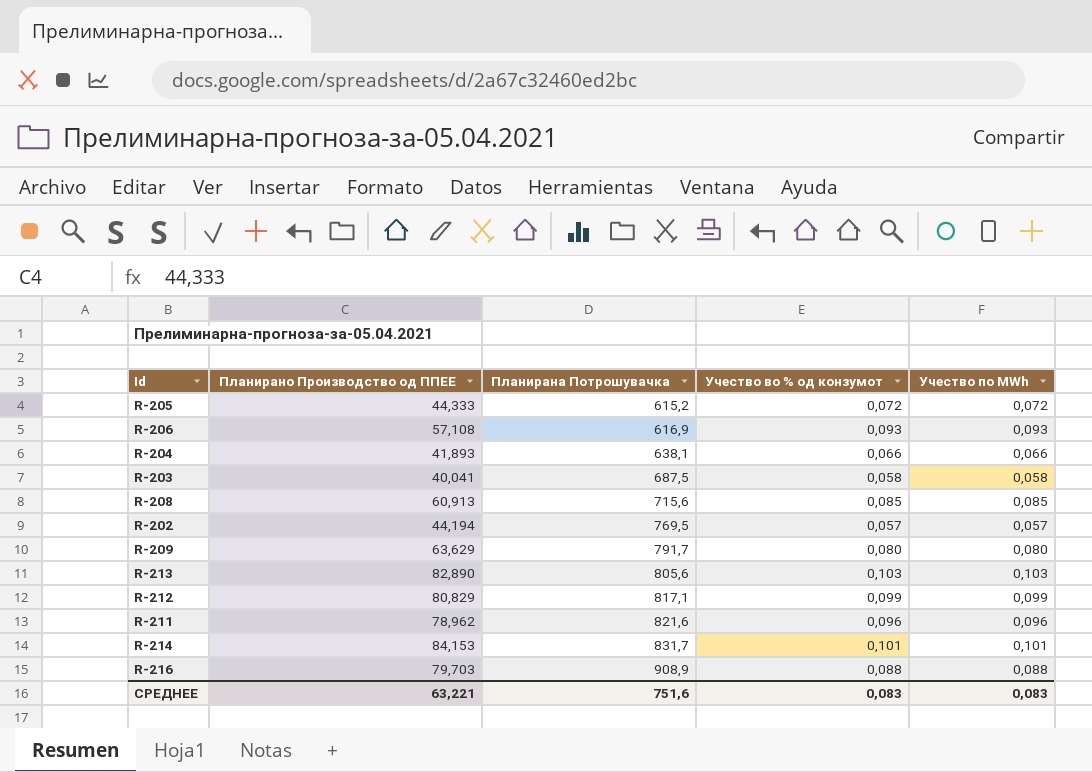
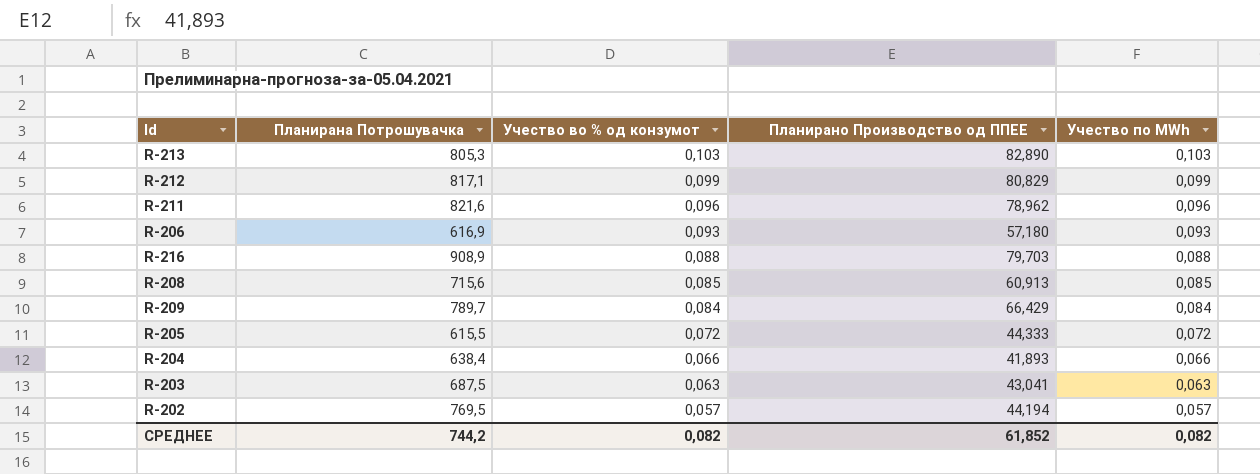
row order: Планирана Потрошувачка ascending -> Учество во % од конзумот descending
column Планирано Производство од ППЕЕ | position: 2 -> 4
row R-214: 84,153 | 831,7 | 0,101 | 0,101 -> none
R-213 | Планирана Потрошувачка: 805,6 -> 805,3
R-206 | Планирано Производство од ППЕЕ: 57,108 -> 57,180
R-209 | Планирана Потрошувачка: 791,7 -> 789,7
R-209 | Учество во % од конзумот: 0,080 -> 0,084
R-209 | Планирано Производство од ППЕЕ: 63,629 -> 66,429
R-209 | Учество по MWh: 0,080 -> 0,084
R-205 | Планирана Потрошувачка: 615,2 -> 615,5
R-204 | Планирана Потрошувачка: 638,1 -> 638,4
R-203 | Учество во % од конзумот: 0,058 -> 0,063
R-203 | Планирано Производство од ППЕЕ: 40,041 -> 43,041
R-203 | Учество по MWh: 0,058 -> 0,063
СРЕДНЕЕ | Планирана Потрошувачка: 751,6 -> 744,2
СРЕДНЕЕ | Учество во % од конзумот: 0,083 -> 0,082
СРЕДНЕЕ | Планирано Производство од ППЕЕ: 63,221 -> 61,852
СРЕДНЕЕ | Учество по MWh: 0,083 -> 0,082

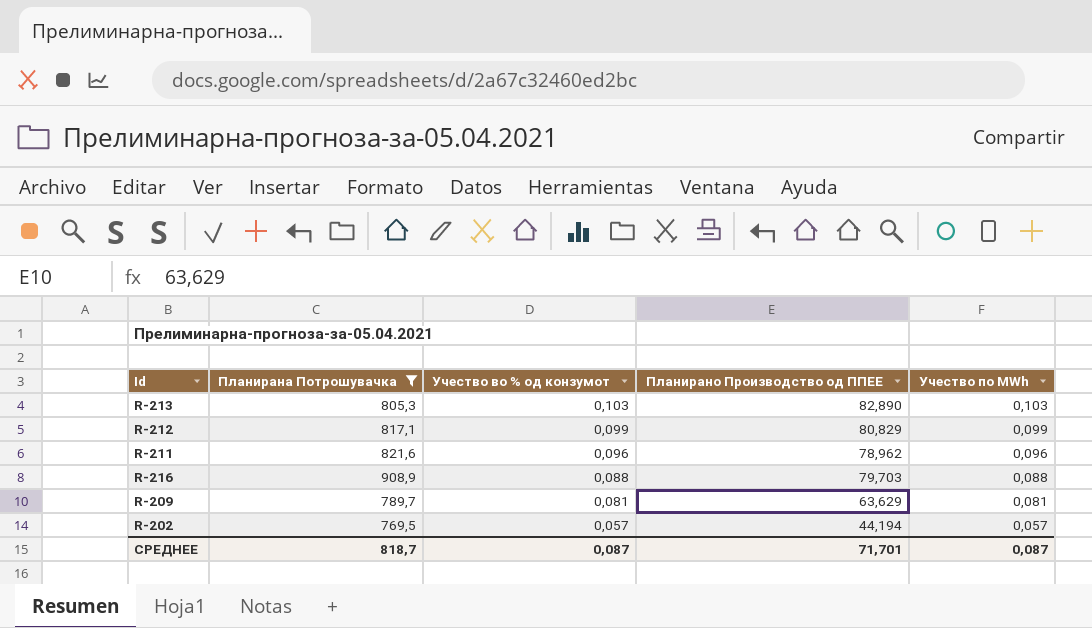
filter: none -> Планирана Потрошувачка >= 769,5
R-209 | Учество во % од конзумот: 0,084 -> 0,081
R-209 | Планирано Производство од ППЕЕ: 66,429 -> 63,629
R-209 | Учество по MWh: 0,084 -> 0,081
СРЕДНЕЕ | Планирана Потрошувачка: 744,2 -> 818,7
СРЕДНЕЕ | Учество во % од конзумот: 0,082 -> 0,087
СРЕДНЕЕ | Планирано Производство од ППЕЕ: 61,852 -> 71,701
СРЕДНЕЕ | Учество по MWh: 0,082 -> 0,087

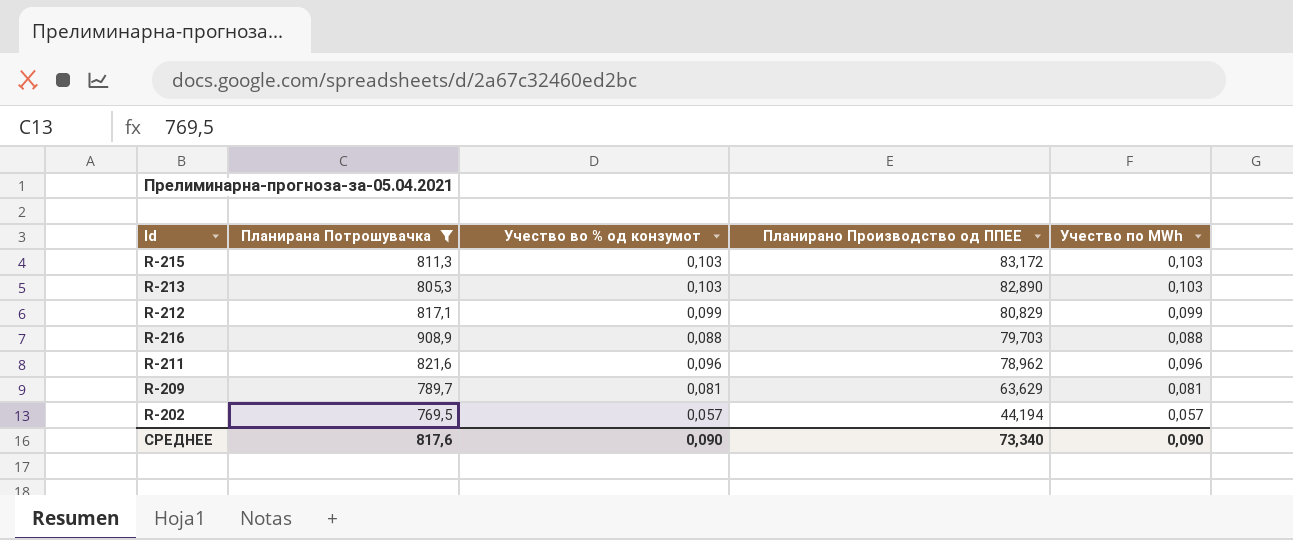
row order: Учество во % од конзумот descending -> Планирано Производство од ППЕЕ descending
row R-215: none -> 811,3 | 0,103 | 83,172 | 0,103
СРЕДНЕЕ | Планирана Потрошувачка: 818,7 -> 817,6
СРЕДНЕЕ | Учество во % од конзумот: 0,087 -> 0,090
СРЕДНЕЕ | Планирано Производство од ППЕЕ: 71,701 -> 73,340
СРЕДНЕЕ | Учество по MWh: 0,087 -> 0,090

